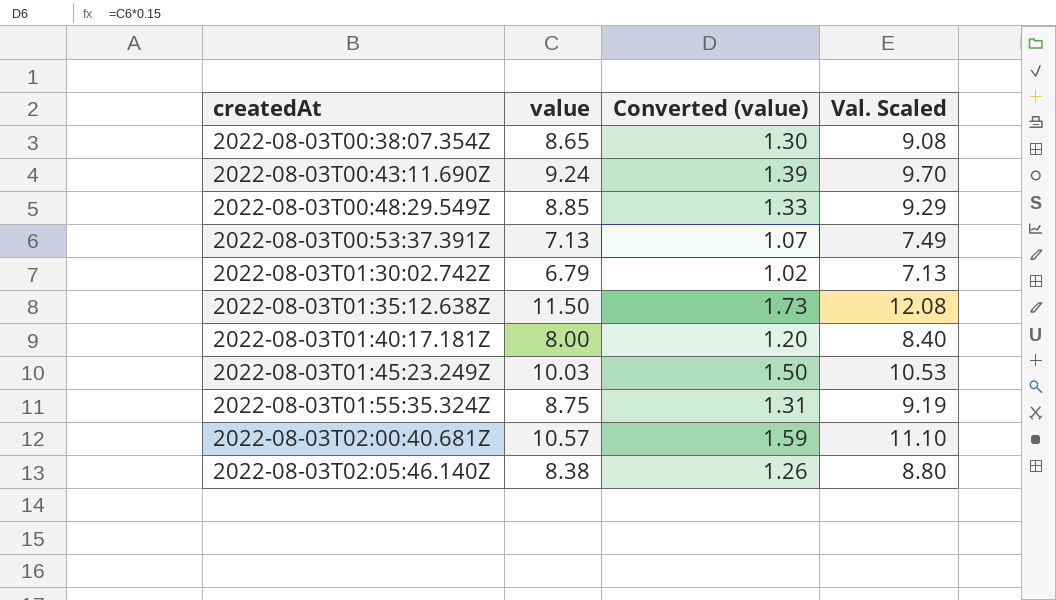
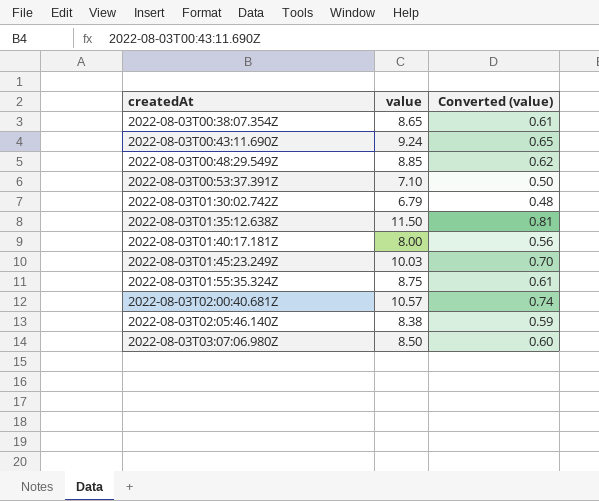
column Val. Scaled | formula: [value] * 1.05 -> none
column Converted (value) | formula: [value] * 0.15 -> [value] * 0.07
2022-08-03T00:53:37.391Z | value: 7.13 -> 7.10
row 2022-08-03T03:07:06.980Z: none -> 8.50 | 0.60

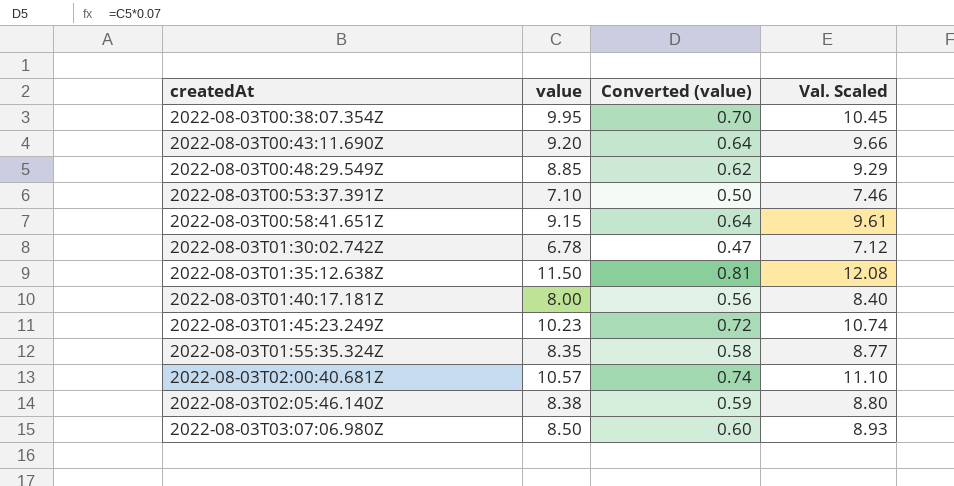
column Val. Scaled | formula: none -> [value] * 1.05
2022-08-03T00:38:07.354Z | value: 8.65 -> 9.95
2022-08-03T00:38:07.354Z | Converted (value): 0.61 -> 0.70
2022-08-03T00:43:11.690Z | value: 9.24 -> 9.20
2022-08-03T00:43:11.690Z | Converted (value): 0.65 -> 0.64
row 2022-08-03T00:58:41.651Z: none -> 9.15 | 0.64 | 9.61
2022-08-03T01:30:02.742Z | value: 6.79 -> 6.78
2022-08-03T01:30:02.742Z | Converted (value): 0.48 -> 0.47
2022-08-03T01:45:23.249Z | value: 10.03 -> 10.23
2022-08-03T01:45:23.249Z | Converted (value): 0.70 -> 0.72
2022-08-03T01:55:35.324Z | value: 8.75 -> 8.35
2022-08-03T01:55:35.324Z | Converted (value): 0.61 -> 0.58

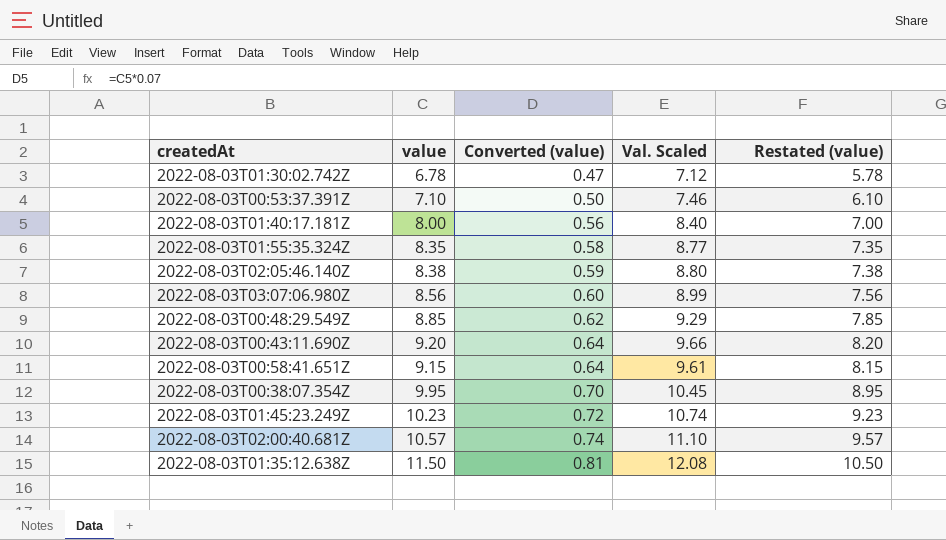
row order: createdAt ascending -> Converted (value) ascending
column Restated (value) | formula: none -> [value] - 1
2022-08-03T03:07:06.980Z | value: 8.50 -> 8.56
2022-08-03T03:07:06.980Z | Val. Scaled: 8.93 -> 8.99

